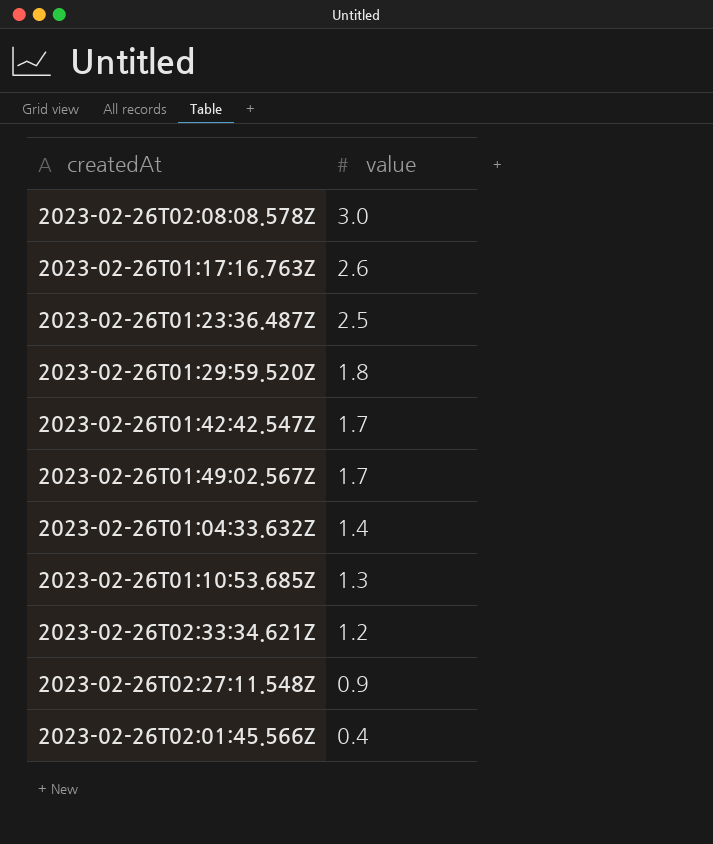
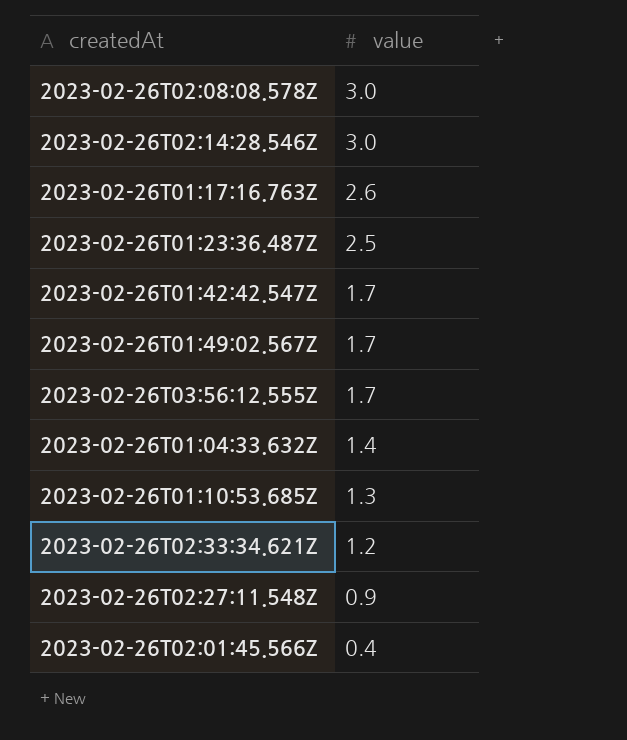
row 2023-02-26T01:29:59.520Z: 1.8 -> none
row 2023-02-26T02:14:28.546Z: none -> 3.0
row 2023-02-26T03:56:12.555Z: none -> 1.7

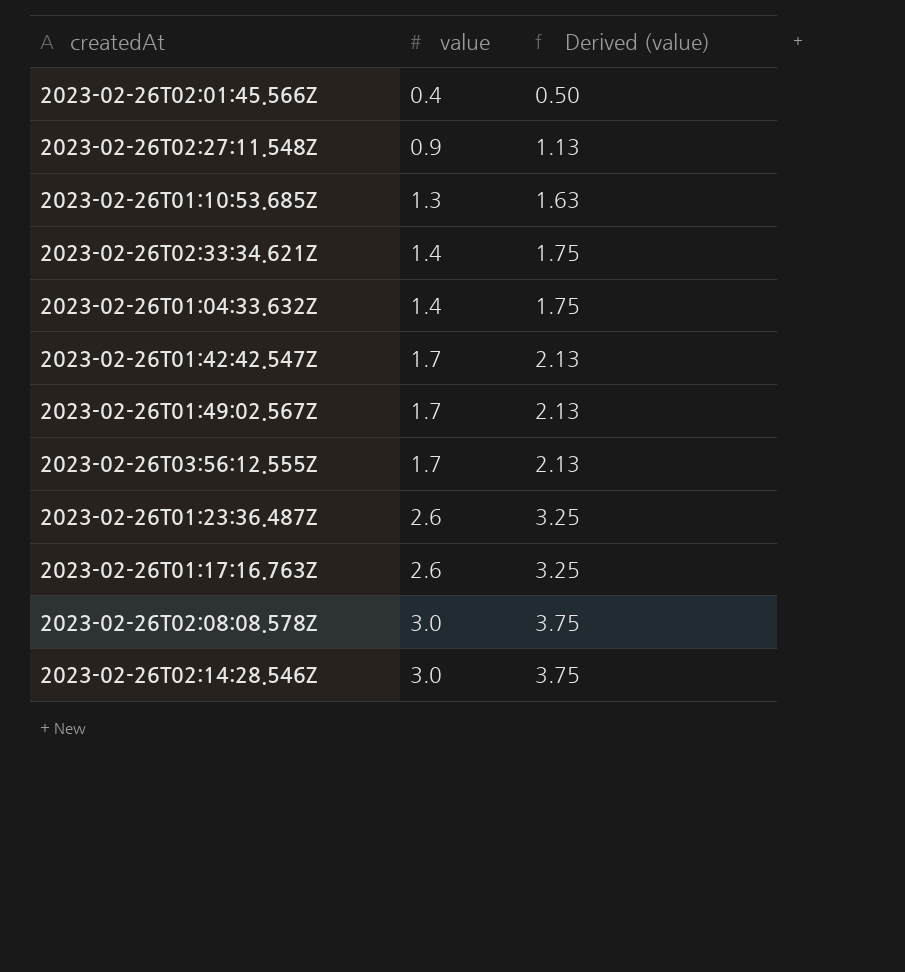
row order: value descending -> value ascending
column Derived (value) | formula: none -> [value] * 1.25
2023-02-26T02:33:34.621Z | value: 1.2 -> 1.4
2023-02-26T01:23:36.487Z | value: 2.5 -> 2.6

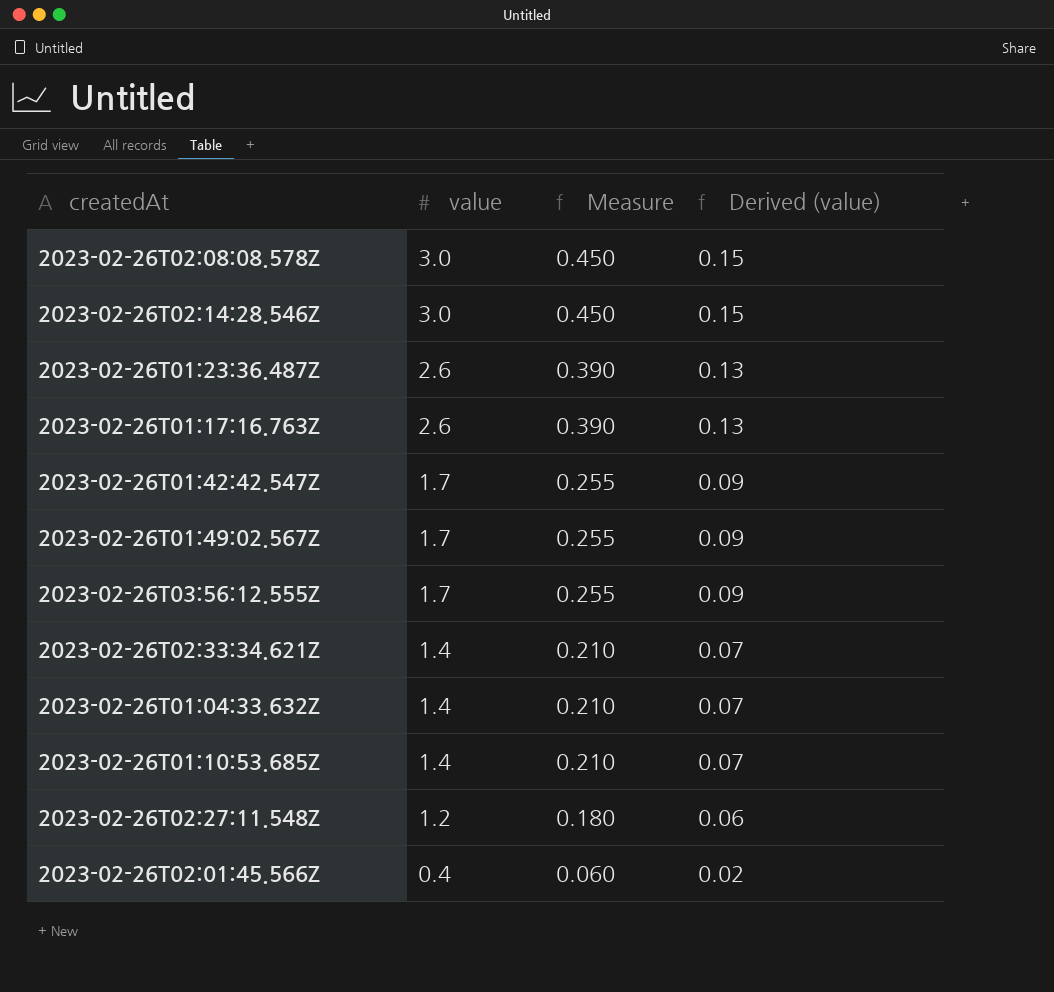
row order: value ascending -> value descending
column Measure | formula: none -> [value] * 0.15
column Derived (value) | formula: [value] * 1.25 -> [value] * 0.05
2023-02-26T01:10:53.685Z | value: 1.3 -> 1.4
2023-02-26T02:27:11.548Z | value: 0.9 -> 1.2

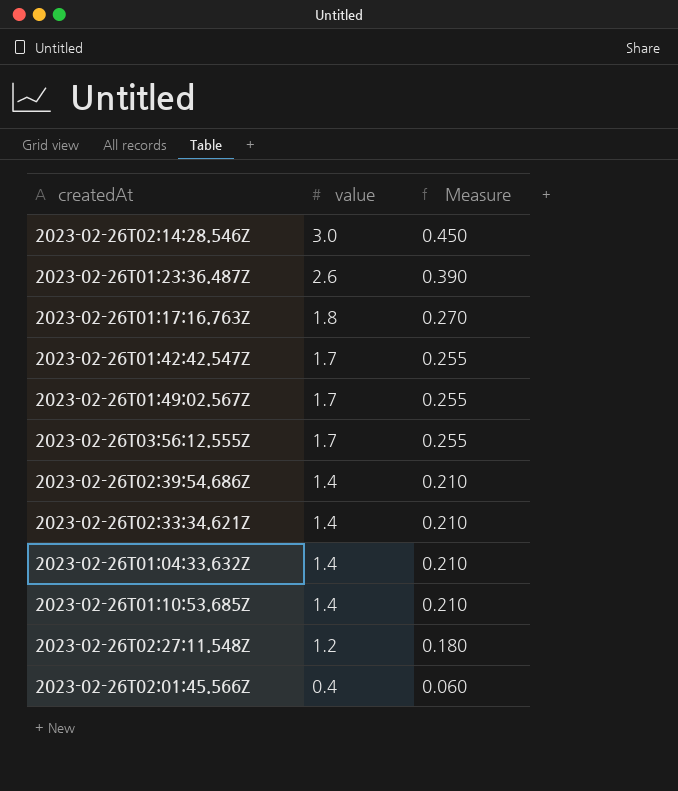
column Derived (value) | formula: [value] * 0.05 -> none
row 2023-02-26T02:08:08.578Z: 3.0 | 0.450 | 0.15 -> none
2023-02-26T01:17:16.763Z | value: 2.6 -> 1.8
2023-02-26T01:17:16.763Z | Measure: 0.390 -> 0.270
row 2023-02-26T02:39:54.686Z: none -> 1.4 | 0.210

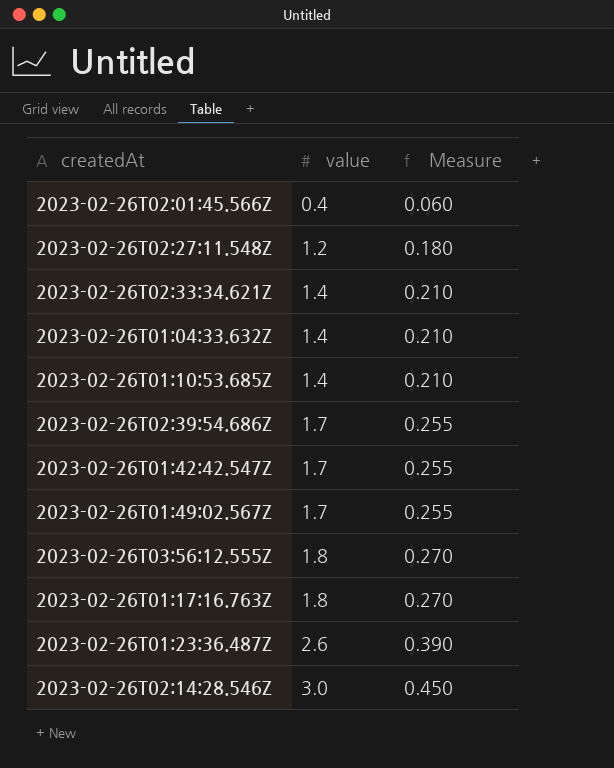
row order: value descending -> value ascending
2023-02-26T02:39:54.686Z | value: 1.4 -> 1.7
2023-02-26T02:39:54.686Z | Measure: 0.210 -> 0.255
2023-02-26T03:56:12.555Z | value: 1.7 -> 1.8
2023-02-26T03:56:12.555Z | Measure: 0.255 -> 0.270

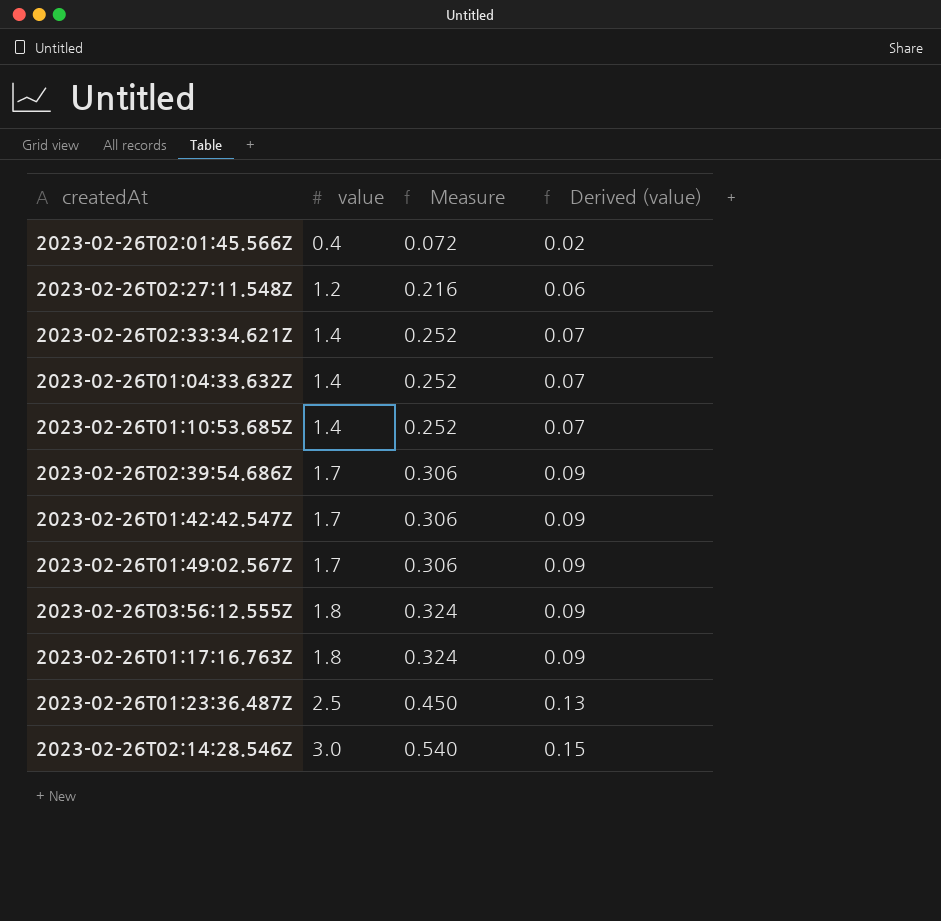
column Measure | formula: [value] * 0.15 -> [value] * 0.18
column Derived (value) | formula: none -> [value] * 0.05
2023-02-26T01:23:36.487Z | value: 2.6 -> 2.5

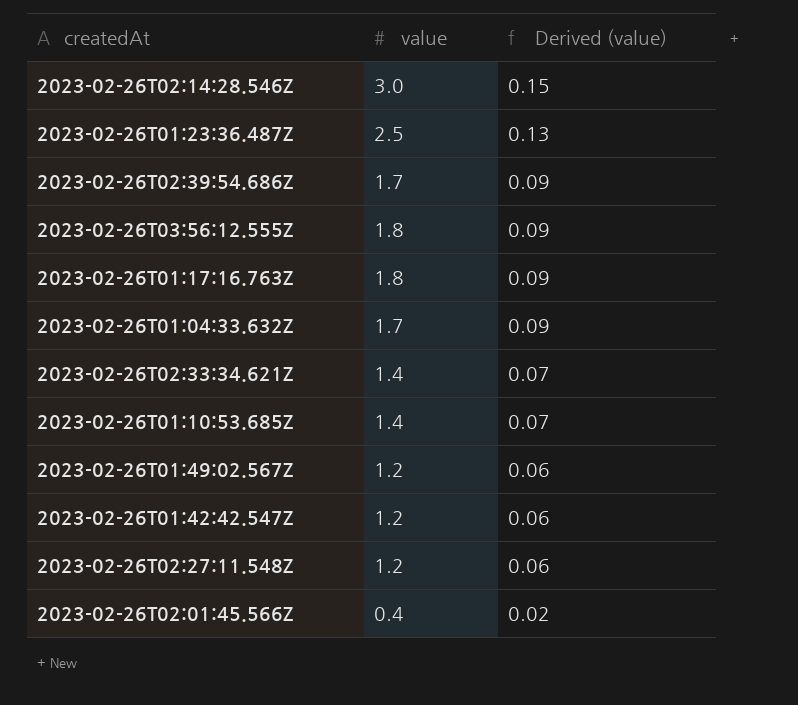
row order: value ascending -> Derived (value) descending
column Measure | formula: [value] * 0.18 -> none
2023-02-26T01:04:33.632Z | value: 1.4 -> 1.7
2023-02-26T01:04:33.632Z | Derived (value): 0.07 -> 0.09
2023-02-26T01:49:02.567Z | value: 1.7 -> 1.2
2023-02-26T01:49:02.567Z | Derived (value): 0.09 -> 0.06
2023-02-26T01:42:42.547Z | value: 1.7 -> 1.2
2023-02-26T01:42:42.547Z | Derived (value): 0.09 -> 0.06

